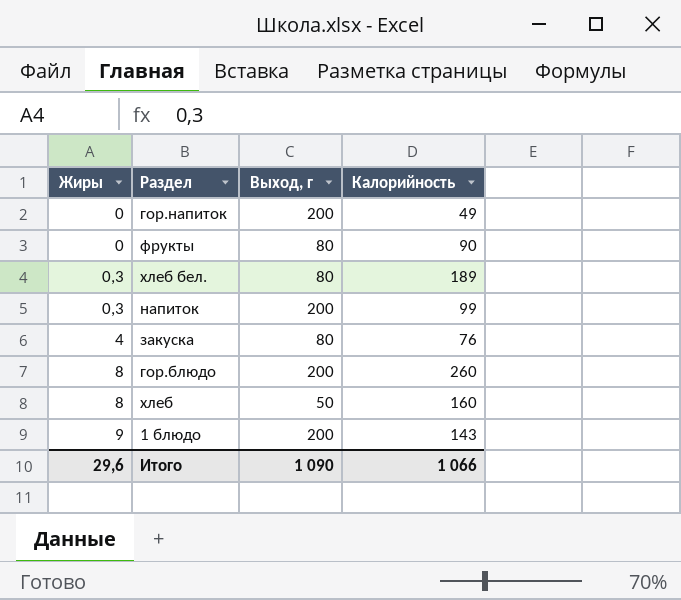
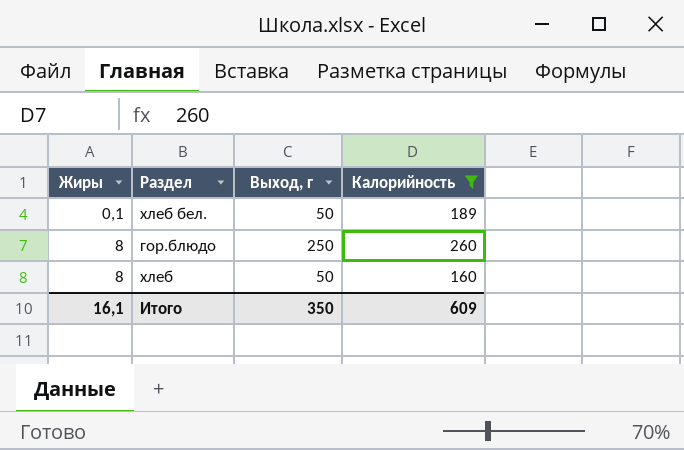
filter: none -> Калорийность >= 160
хлеб бел. | Жиры: 0,3 -> 0,1
хлеб бел. | Выход, г: 80 -> 50
гор.блюдо | Выход, г: 200 -> 250
Итого | Жиры: 29,6 -> 16,1
Итого | Выход, г: 1 090 -> 350
Итого | Калорийность: 1 066 -> 609

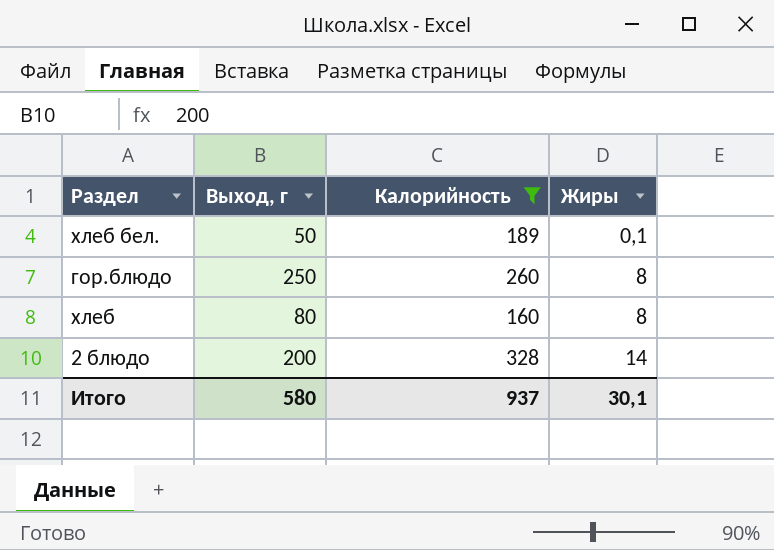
column Жиры | position: 1 -> 4
хлеб | Выход, г: 50 -> 80
row 2 блюдо: none -> 200 | 328 | 14
Итого | Выход, г: 350 -> 580
Итого | Калорийность: 609 -> 937
Итого | Жиры: 16,1 -> 30,1

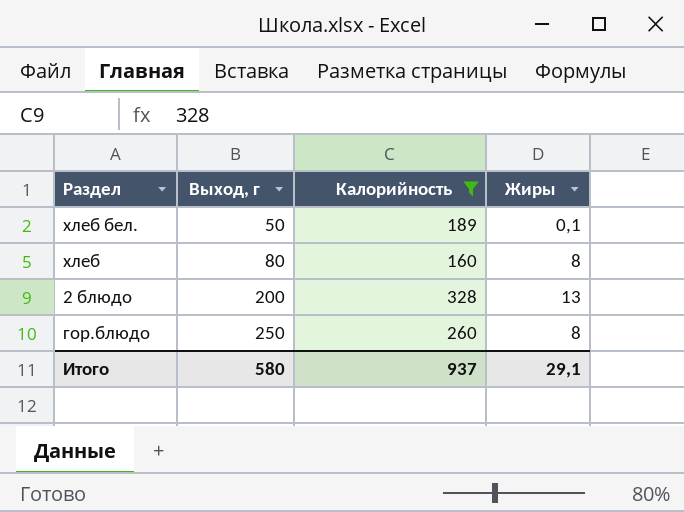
row order: Жиры ascending -> Выход, г ascending
2 блюдо | Жиры: 14 -> 13
Итого | Жиры: 30,1 -> 29,1

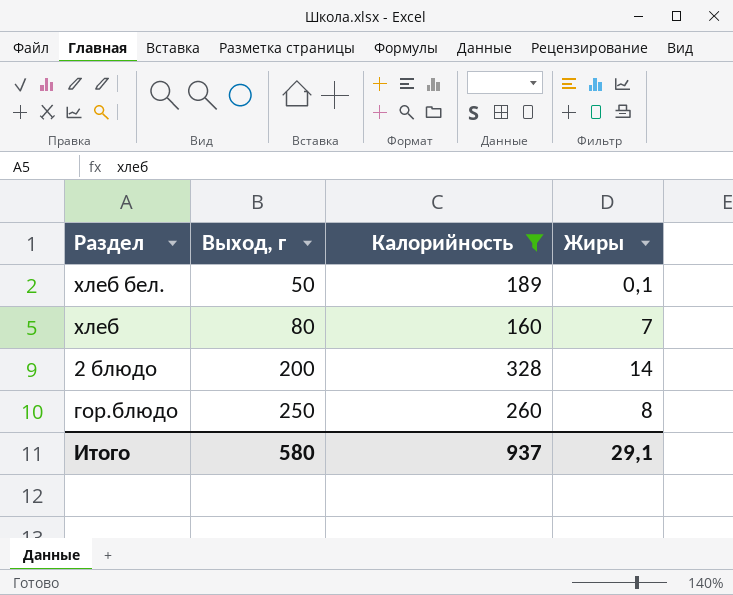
хлеб | Жиры: 8 -> 7
2 блюдо | Жиры: 13 -> 14

